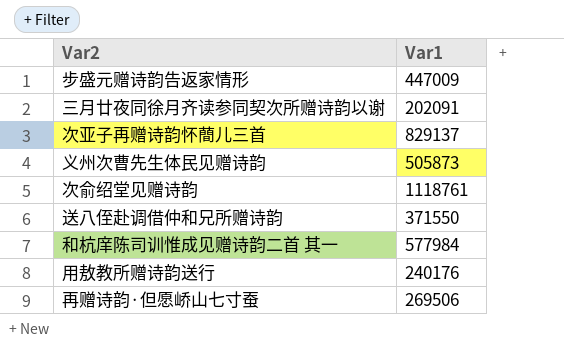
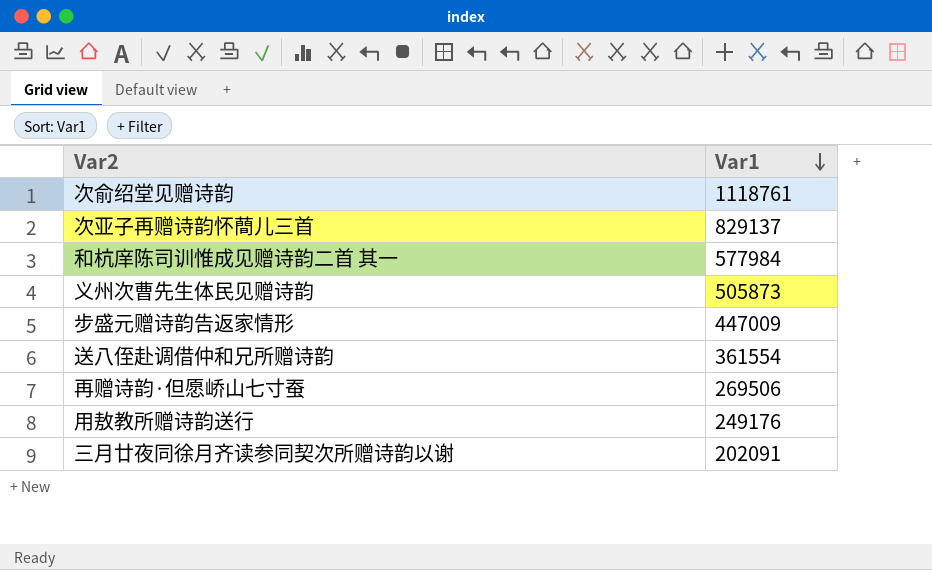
row order: none -> Var1 descending
送八侄赴调借仲和兄所赠诗韵 | Var1: 371550 -> 361554
用敖教所赠诗韵送行 | Var1: 240176 -> 249176

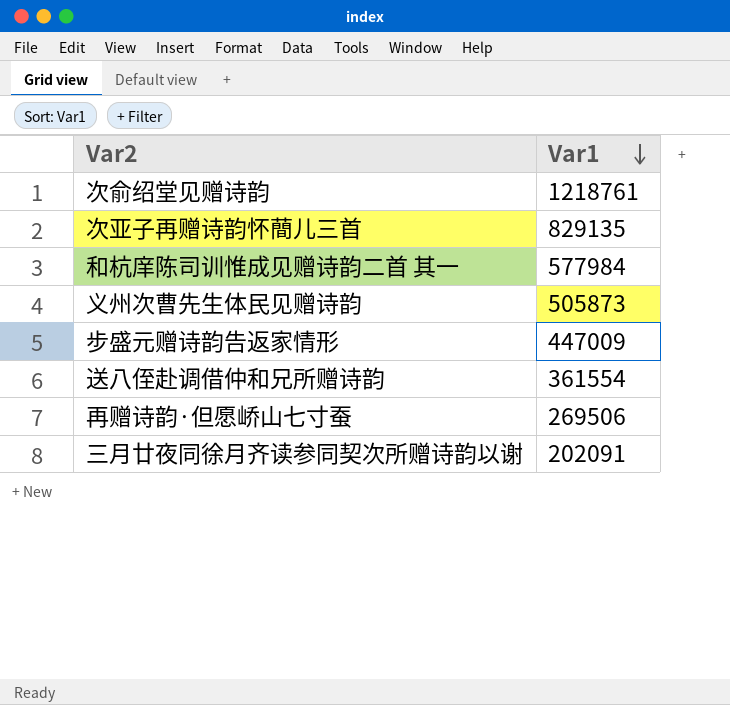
row 用敖教所赠诗韵送行: 249176 -> none
次俞绍堂见赠诗韵 | Var1: 1118761 -> 1218761
次亚子再赠诗韵怀蕳儿三首 | Var1: 829137 -> 829135

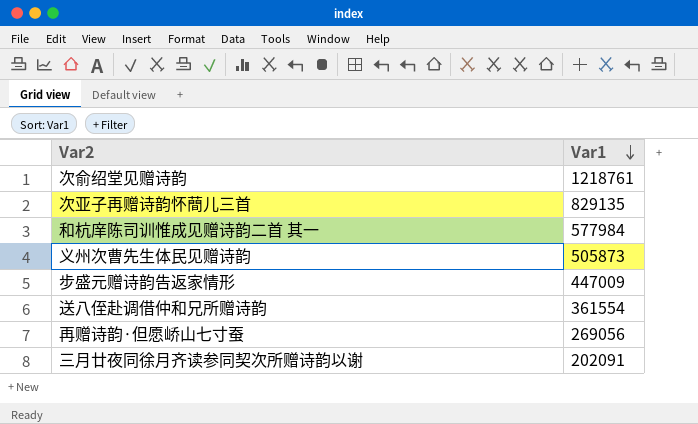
再赠诗韵·但愿峤山七寸蚕 | Var1: 269506 -> 269056

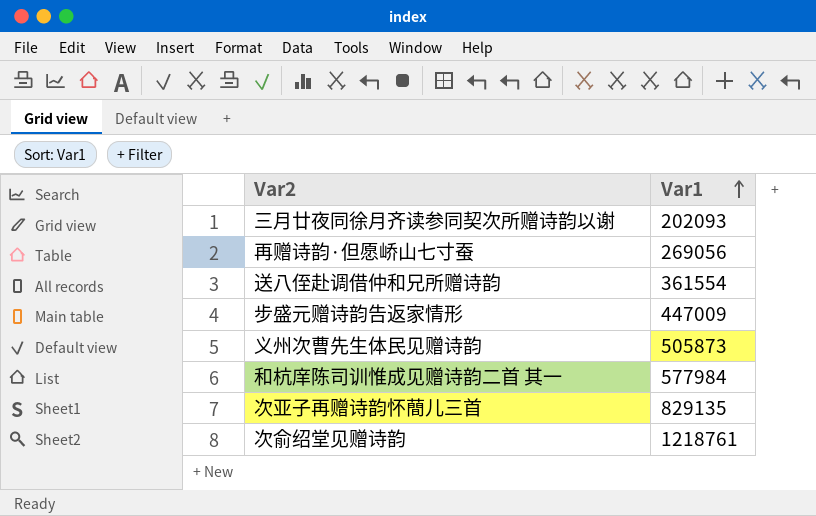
row order: Var1 descending -> Var1 ascending
三月廿夜同徐月齐读参同契次所赠诗韵以谢 | Var1: 202091 -> 202093

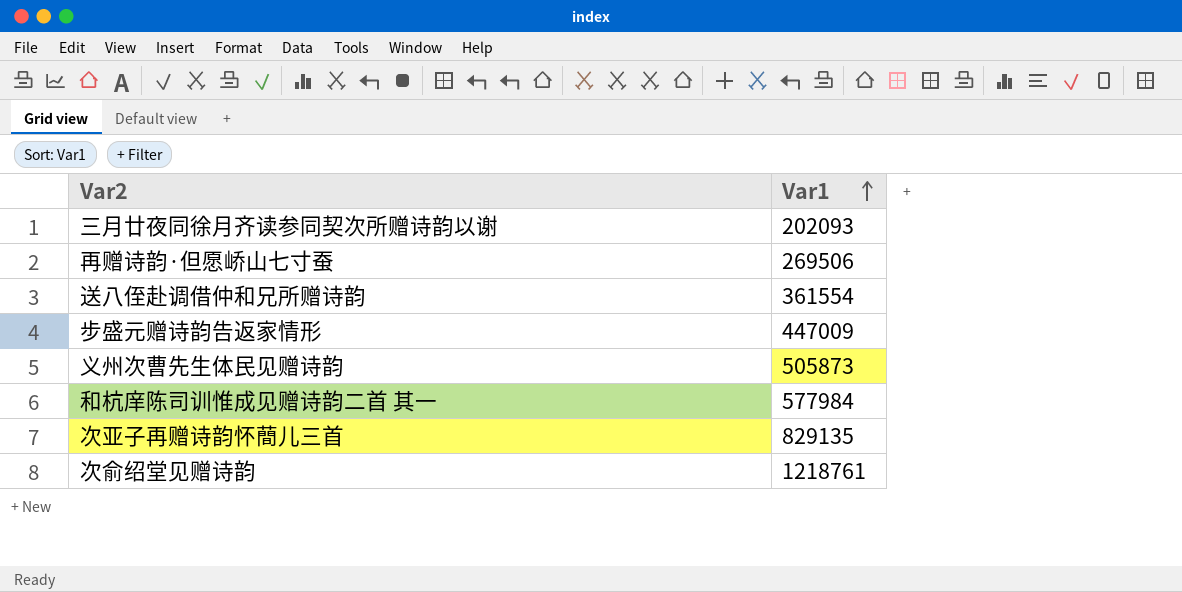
再赠诗韵·但愿峤山七寸蚕 | Var1: 269056 -> 269506

